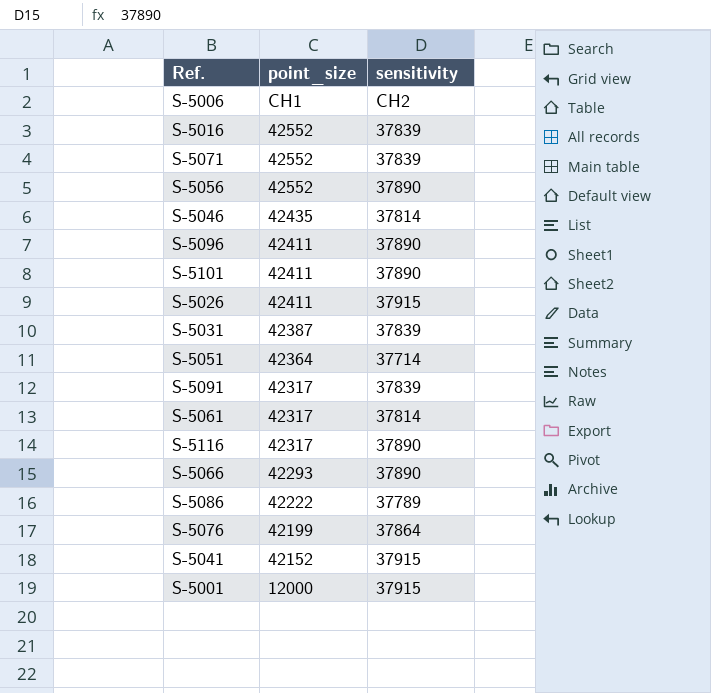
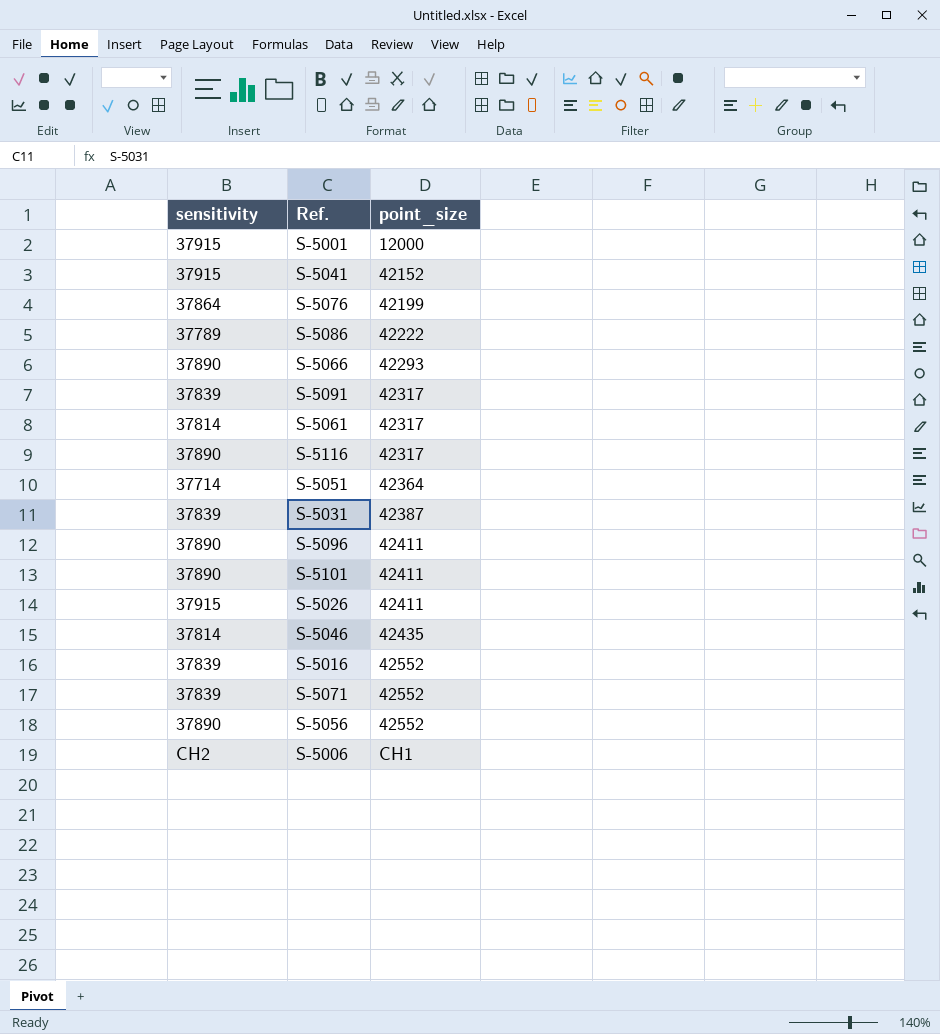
row order: point_size descending -> point_size ascending
column sensitivity | position: 3 -> 1

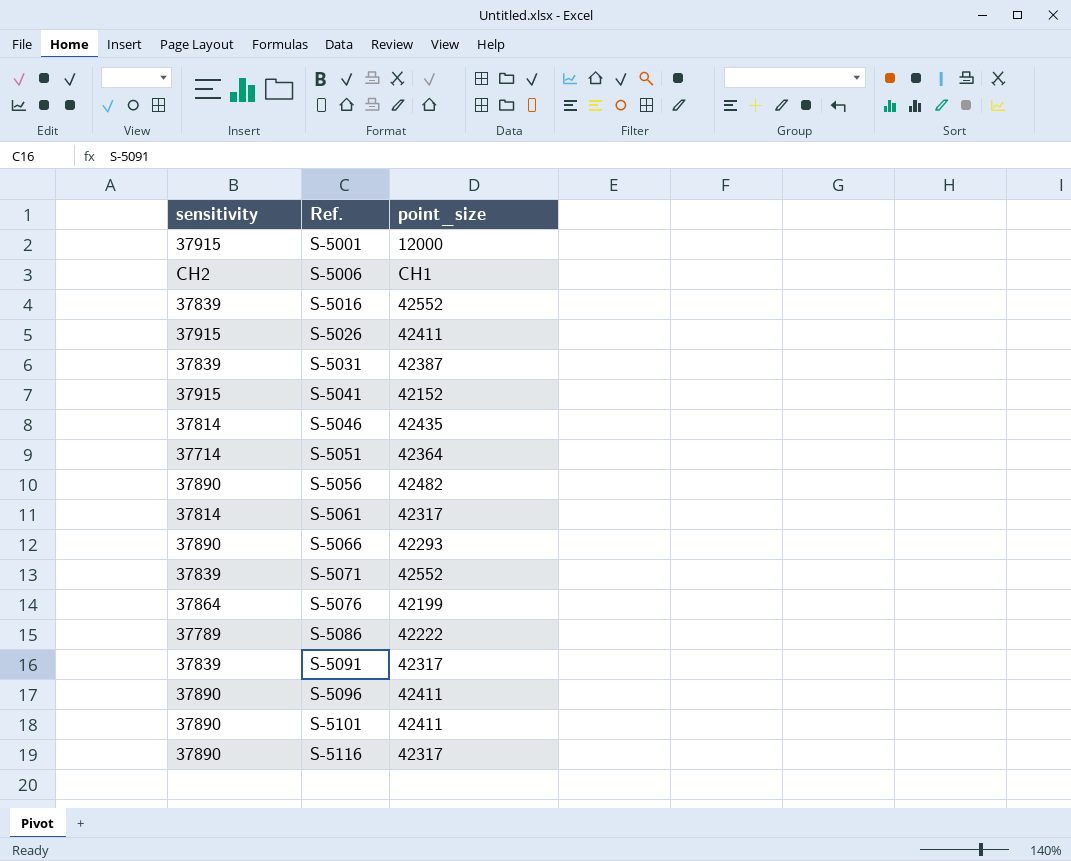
row order: point_size ascending -> Ref. ascending
S-5056 | point_size: 42552 -> 42482

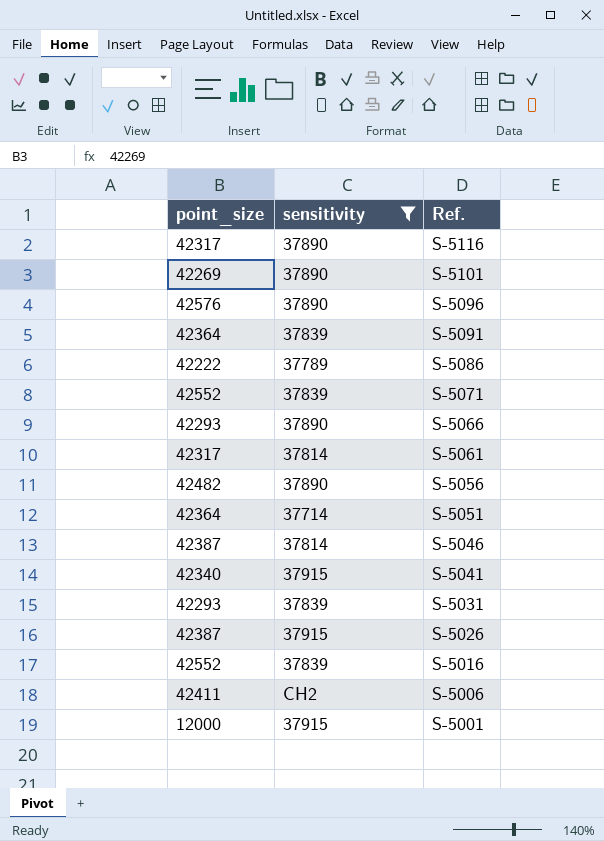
filter: none -> sensitivity != 37864
row order: Ref. ascending -> Ref. descending
column point_size | position: 3 -> 1
S-5101 | point_size: 42411 -> 42269
S-5096 | point_size: 42411 -> 42576
S-5091 | point_size: 42317 -> 42364
S-5046 | point_size: 42435 -> 42387
S-5041 | point_size: 42152 -> 42340
S-5031 | point_size: 42387 -> 42293
S-5026 | point_size: 42411 -> 42387
S-5006 | point_size: CH1 -> 42411

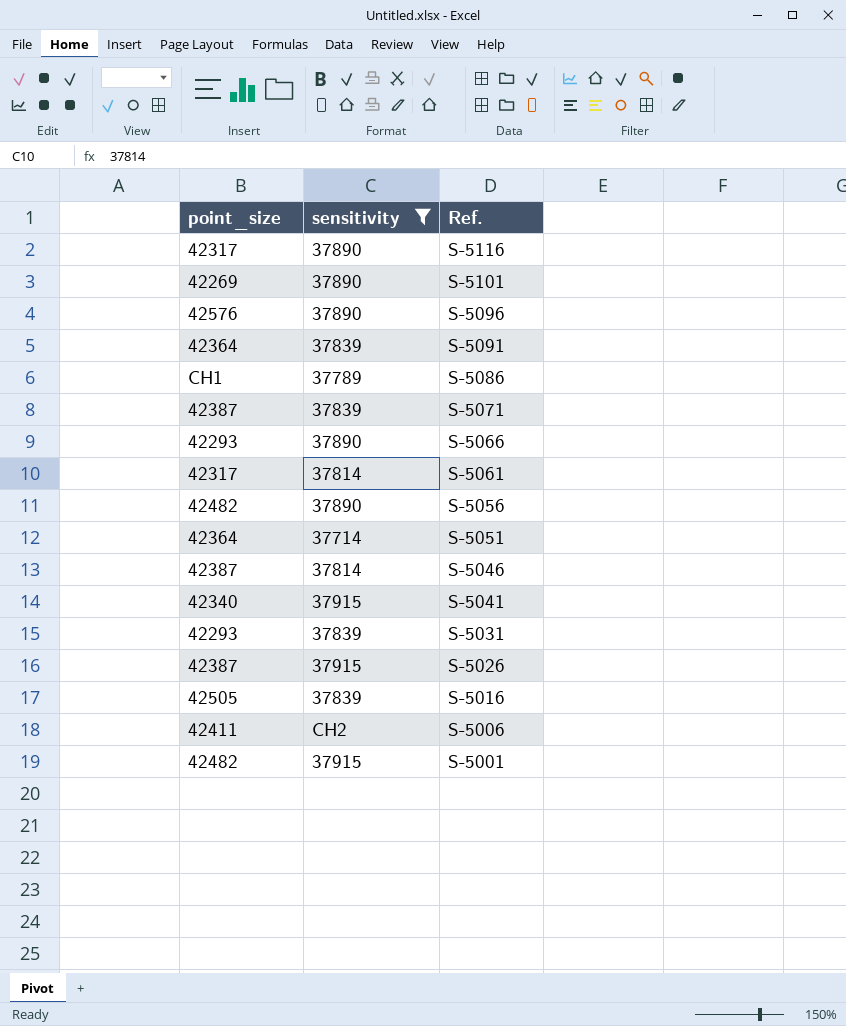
S-5086 | point_size: 42222 -> CH1
S-5071 | point_size: 42552 -> 42387
S-5016 | point_size: 42552 -> 42505
S-5001 | point_size: 12000 -> 42482

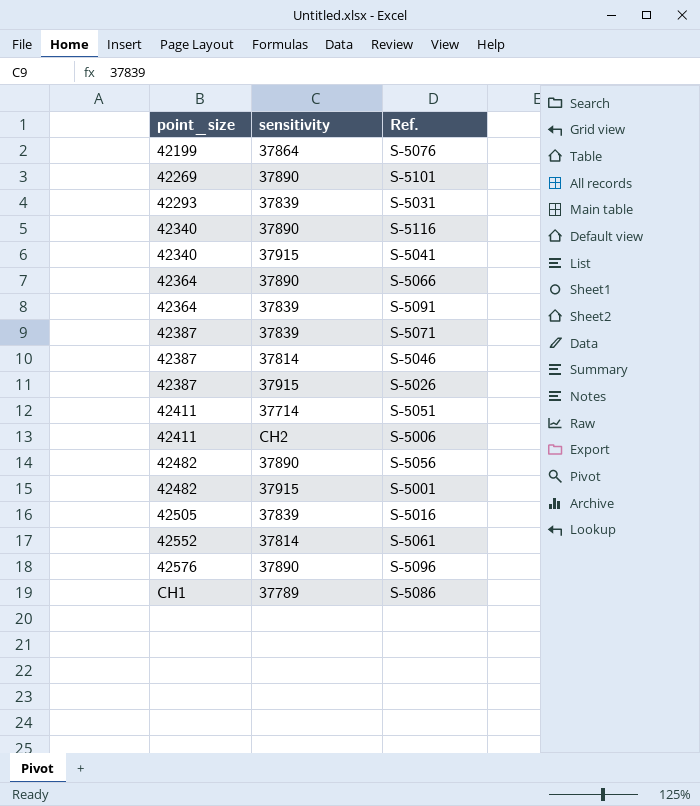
filter: sensitivity != 37864 -> none
row order: Ref. descending -> point_size ascending
S-5116 | point_size: 42317 -> 42340
S-5066 | point_size: 42293 -> 42364
S-5051 | point_size: 42364 -> 42411
S-5061 | point_size: 42317 -> 42552

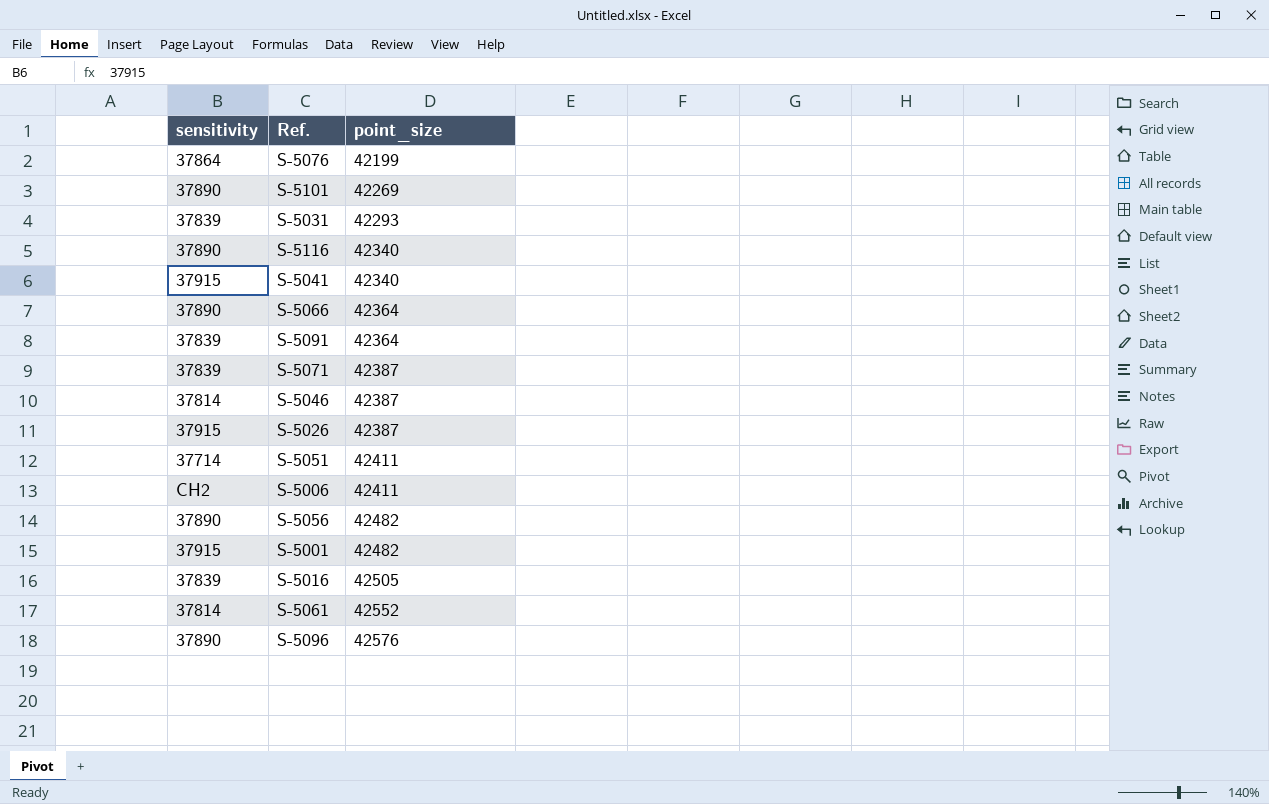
column point_size | position: 1 -> 3
row S-5086: CH1 | 37789 -> none

